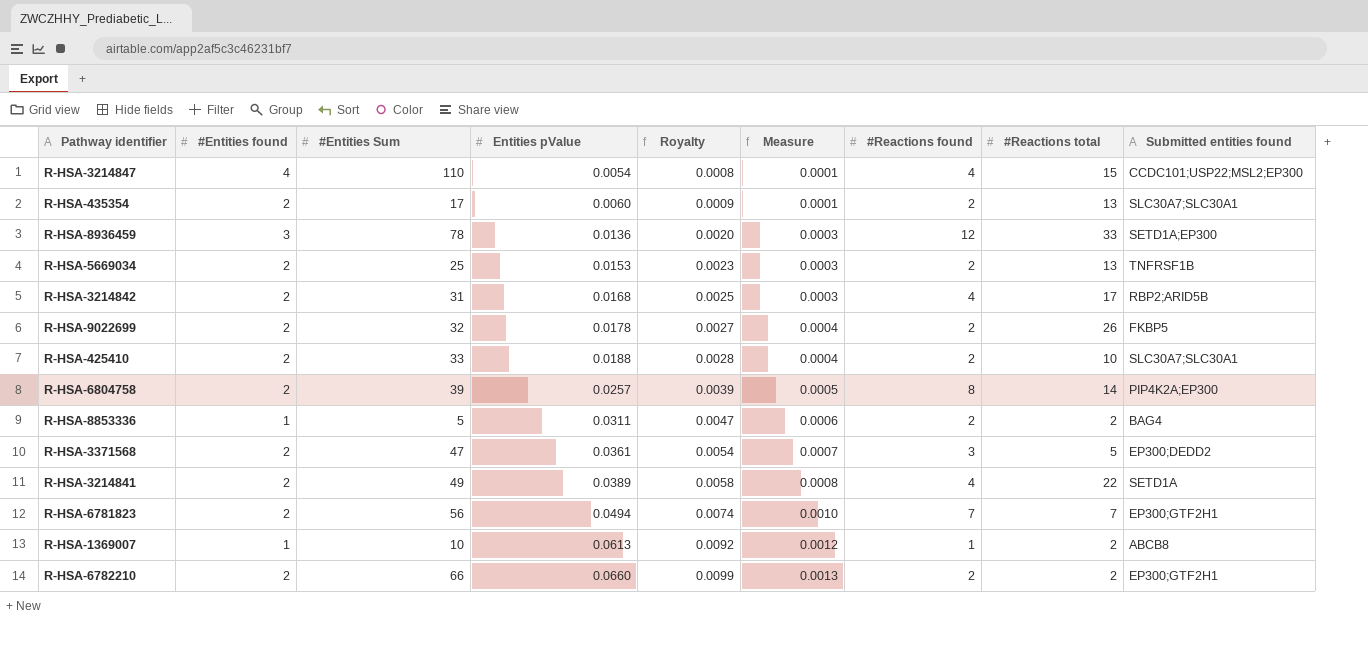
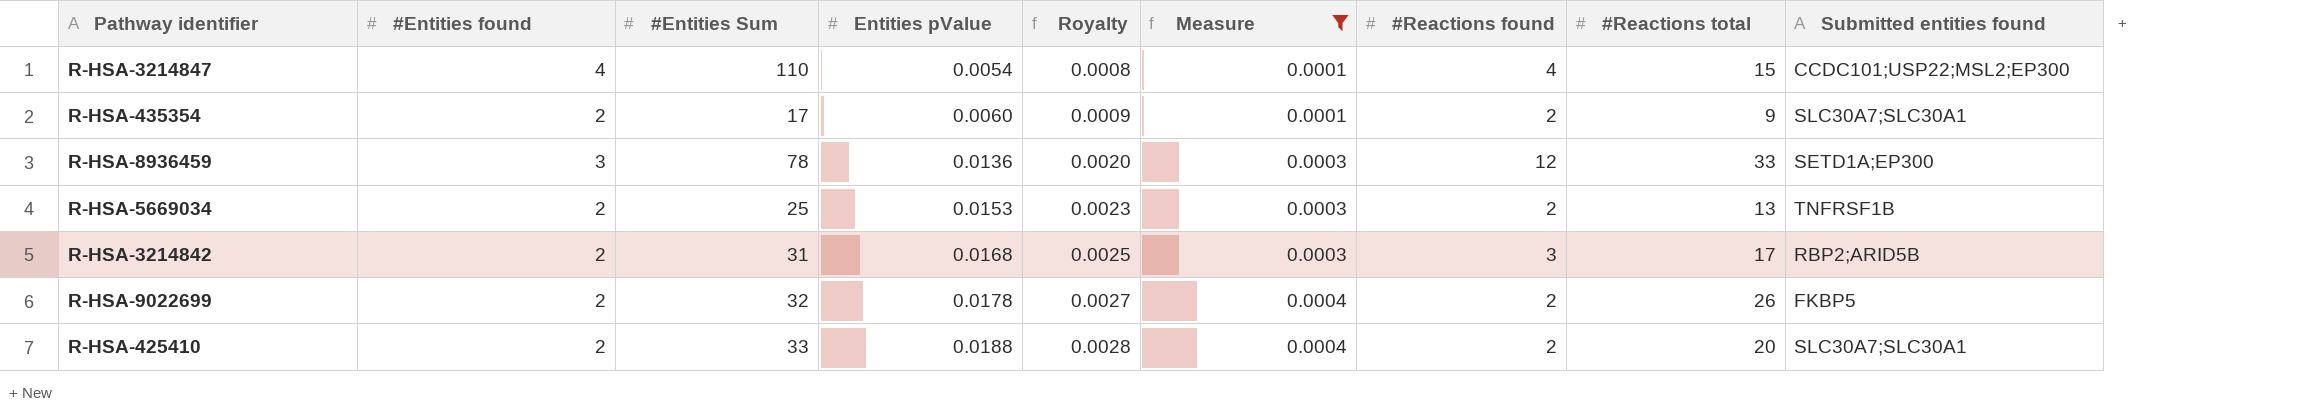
filter: none -> Measure <= 0.0004
R-HSA-435354 | #Reactions total: 13 -> 9
R-HSA-3214842 | #Reactions found: 4 -> 3
R-HSA-425410 | #Reactions total: 10 -> 20

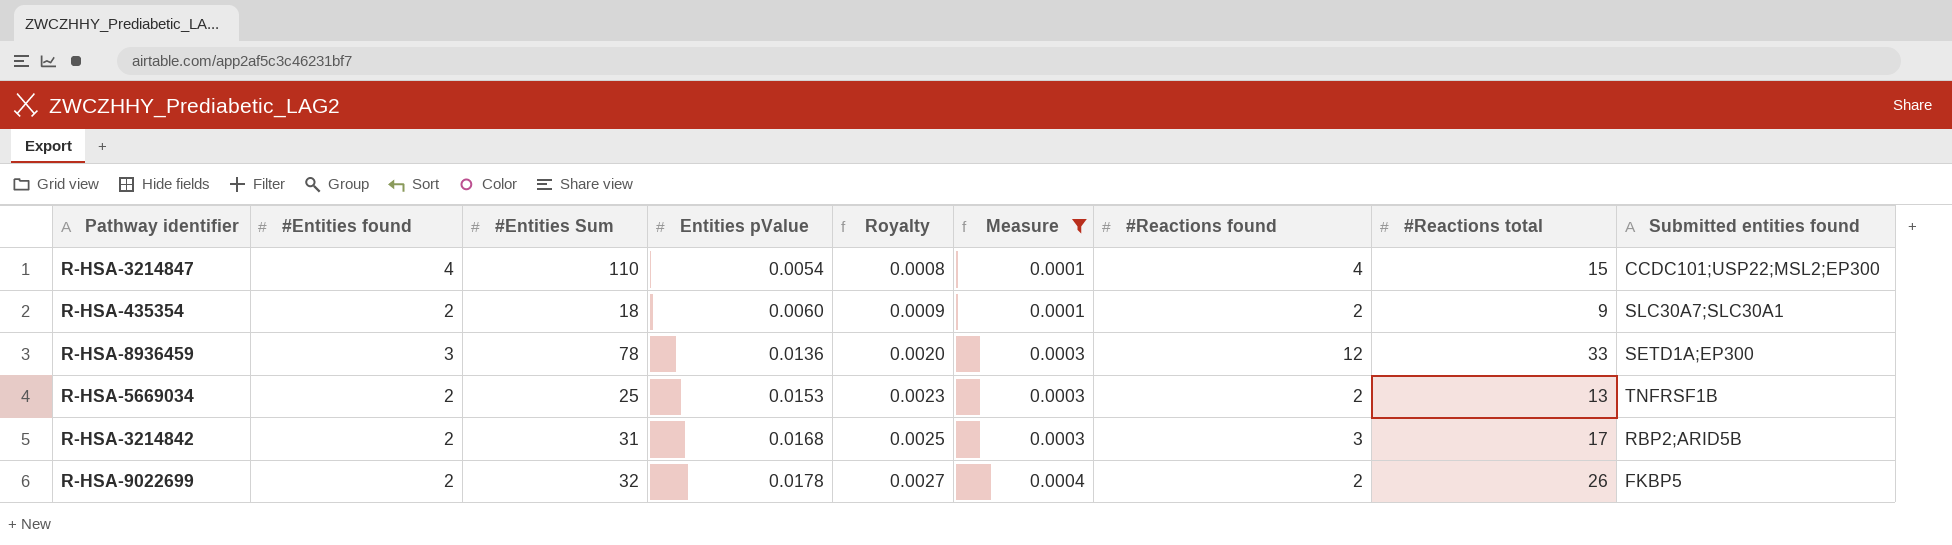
row R-HSA-425410: 2 | 33 | 0.0188 | 0.0028 | 0.0004 | 2 | 20 | SLC30A7;SLC30A1 -> none
R-HSA-435354 | #Entities Sum: 17 -> 18

